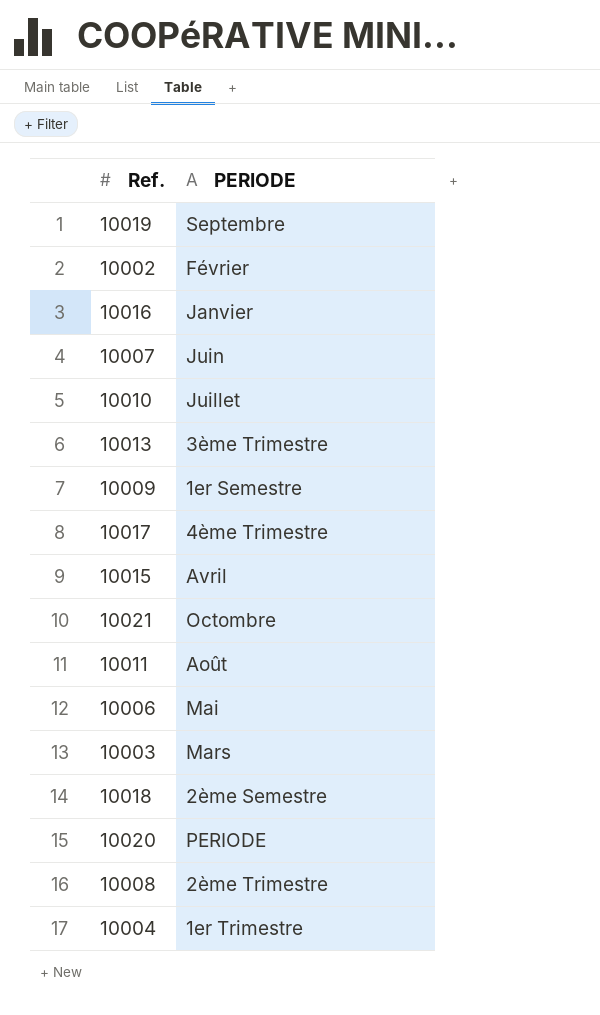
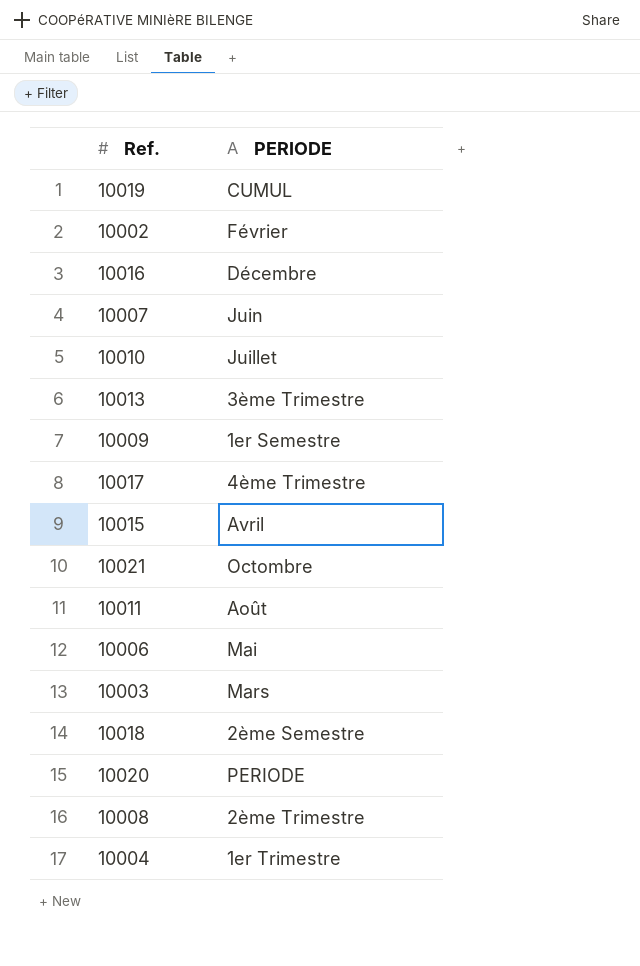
10019 | PERIODE: Septembre -> CUMUL
10016 | PERIODE: Janvier -> Décembre

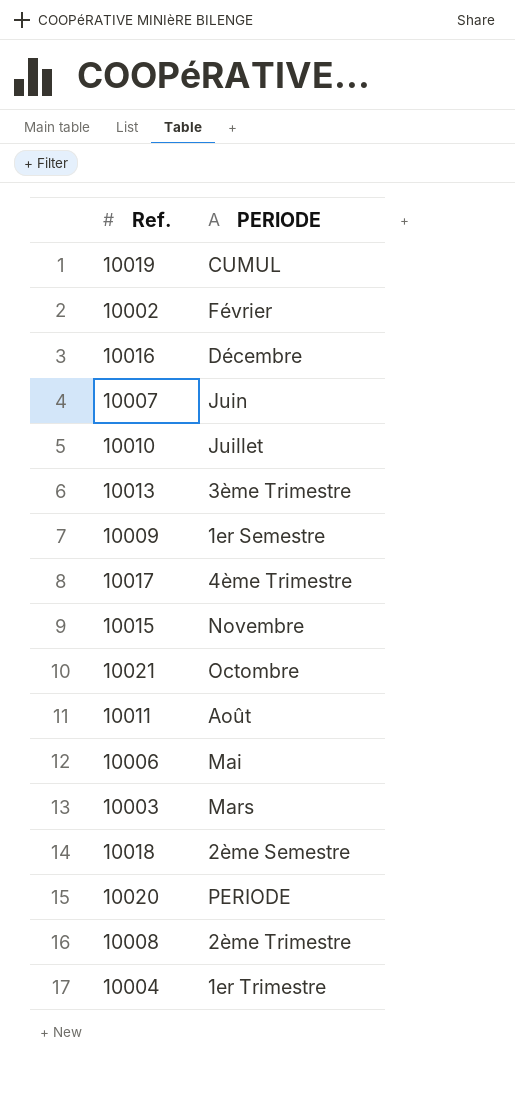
10015 | PERIODE: Avril -> Novembre

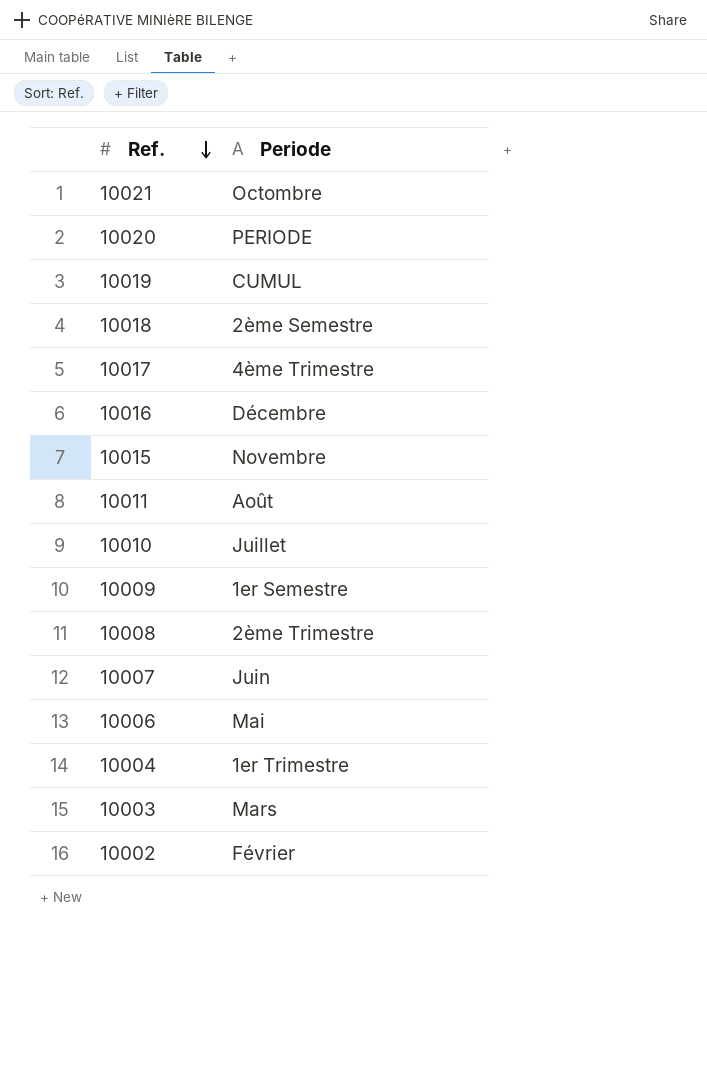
row order: none -> Ref. descending
column name: PERIODE -> Periode
row 10013: 3ème Trimestre -> none

